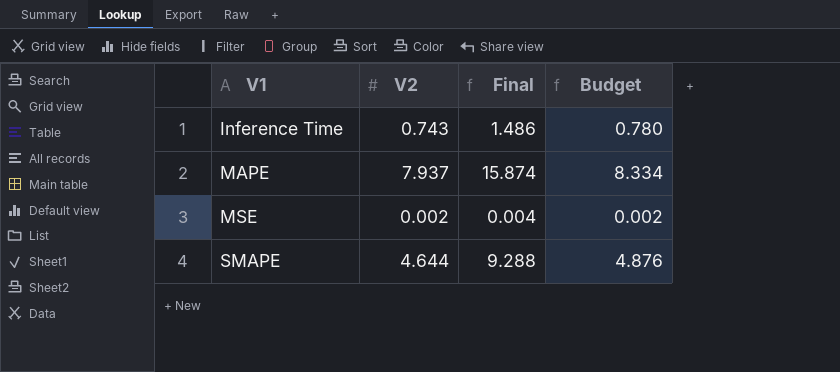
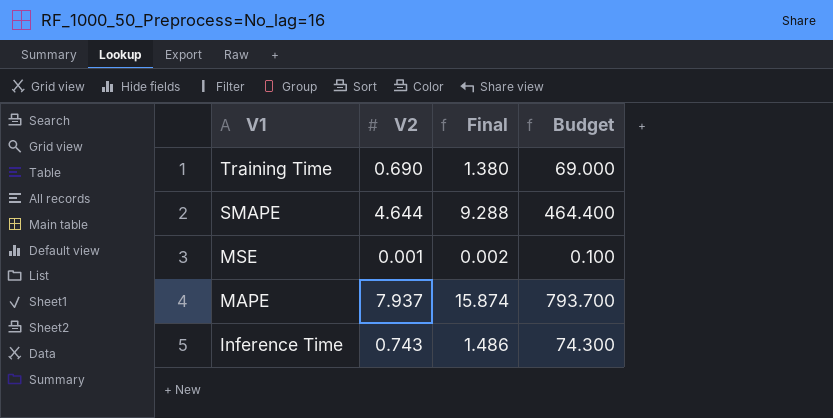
row order: V1 ascending -> V1 descending
column Budget | formula: [V2] * 1.05 -> [V2] * 100
row Training Time: none -> 0.690 | 1.380 | 69.000
MSE | V2: 0.002 -> 0.001
MSE | Final: 0.004 -> 0.002

